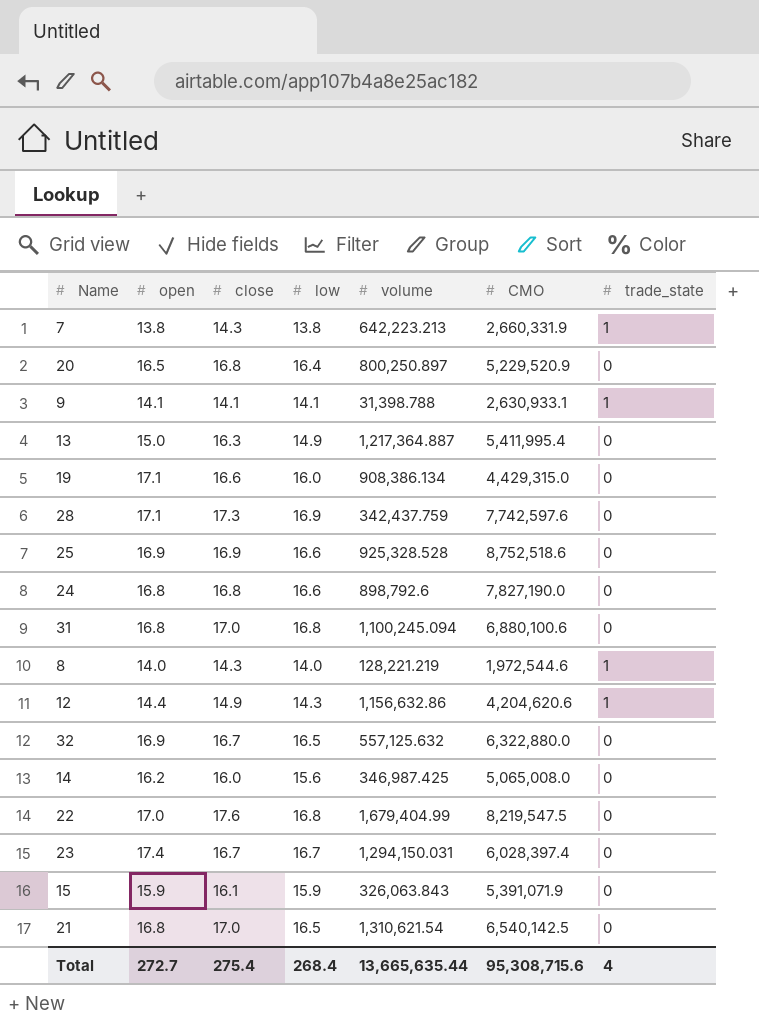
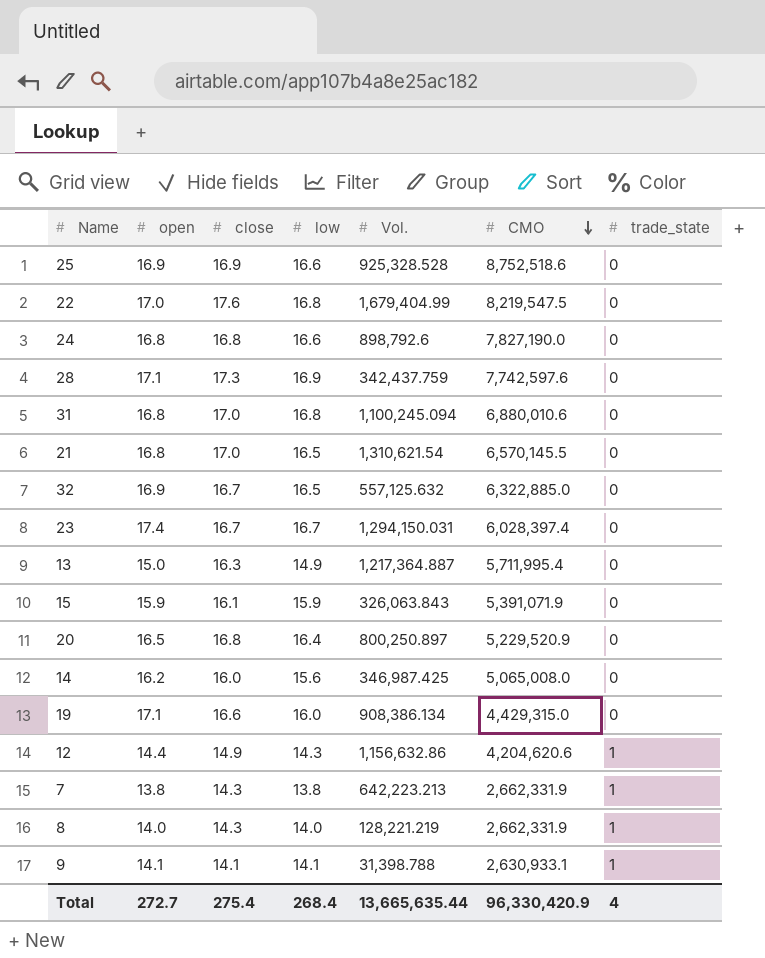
row order: none -> CMO descending
column name: volume -> Vol.
31 | CMO: 6,880,100.6 -> 6,880,010.6
21 | CMO: 6,540,142.5 -> 6,570,145.5
32 | CMO: 6,322,880.0 -> 6,322,885.0
13 | CMO: 5,411,995.4 -> 5,711,995.4
7 | CMO: 2,660,331.9 -> 2,662,331.9
8 | CMO: 1,972,544.6 -> 2,662,331.9
Total | CMO: 95,308,715.6 -> 96,330,420.9

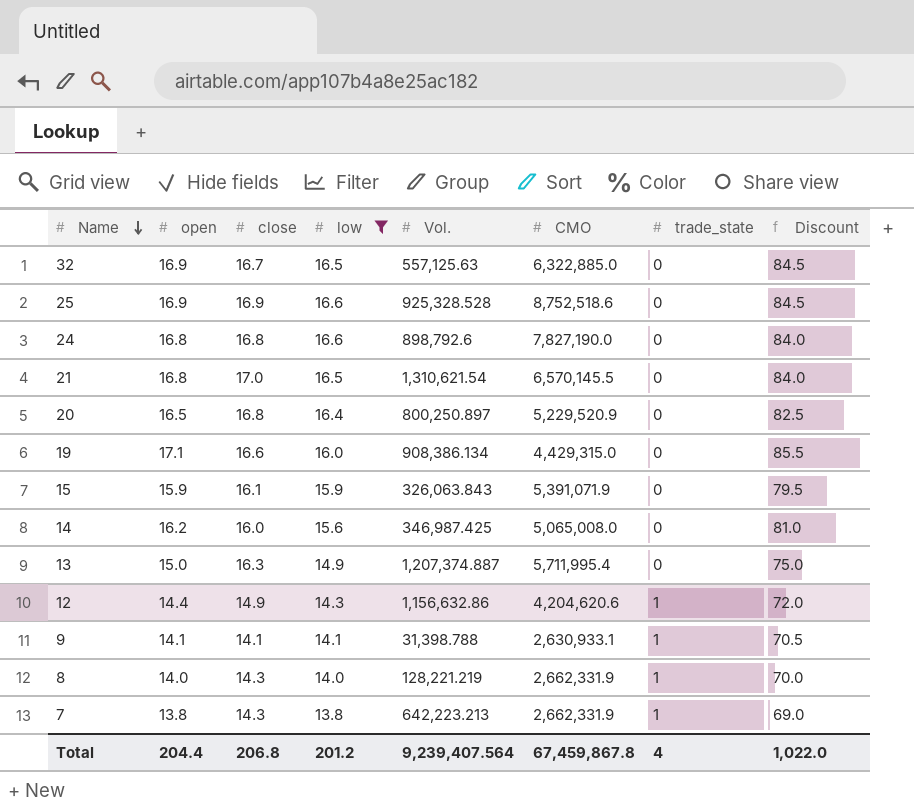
filter: none -> low <= 16.6
row order: CMO descending -> Name descending
column Discount | formula: none -> [open] * 5
32 | Vol.: 557,125.632 -> 557,125.63
13 | Vol.: 1,217,364.887 -> 1,207,374.887
Total | open: 272.7 -> 204.4
Total | close: 275.4 -> 206.8
Total | low: 268.4 -> 201.2
Total | Vol.: 13,665,635.44 -> 9,239,407.564
Total | CMO: 96,330,420.9 -> 67,459,867.8

